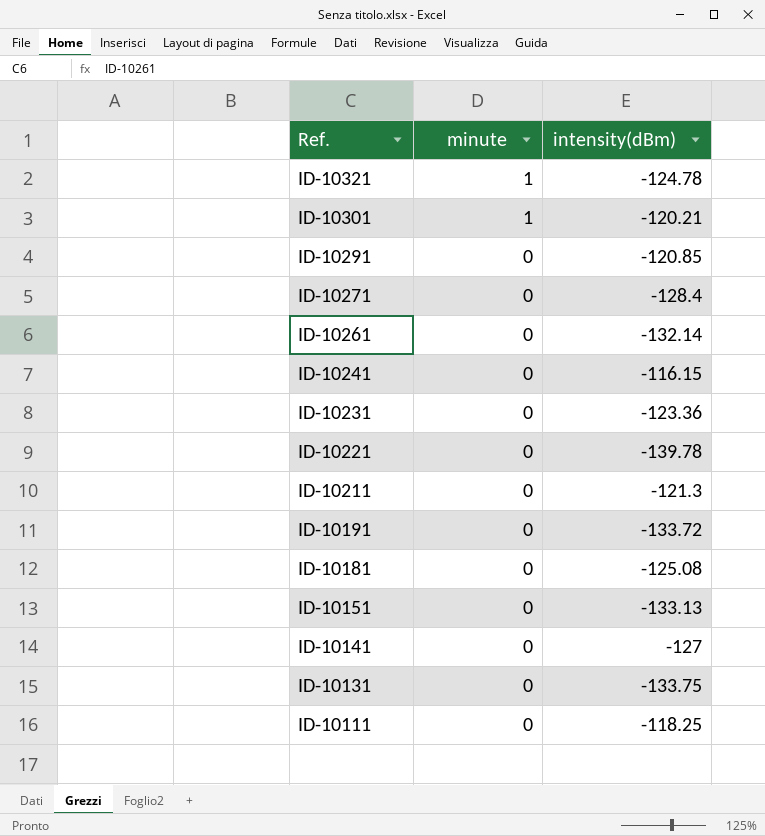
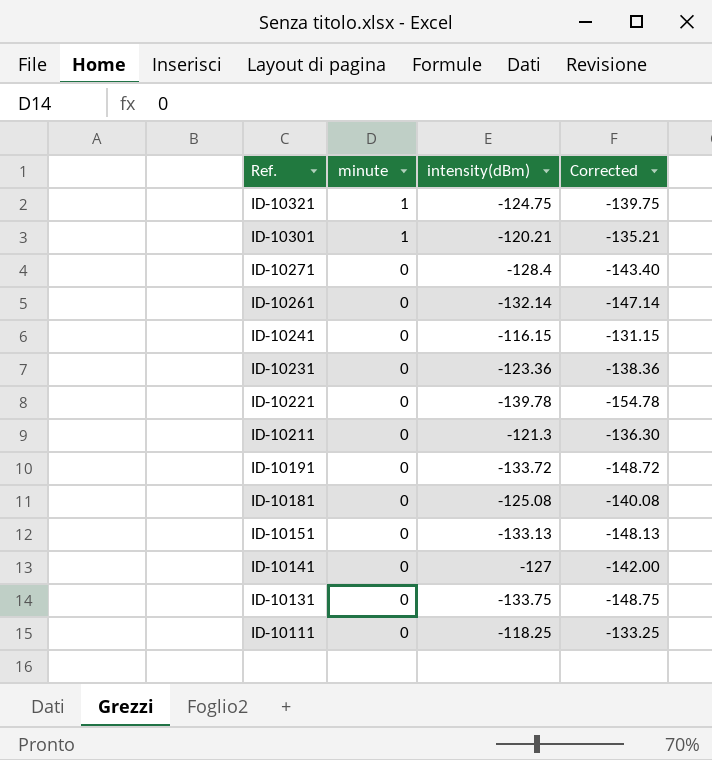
column Corrected | formula: none -> [intensity(dBm)] - 15
row ID-10291: 0 | -120.85 -> none
ID-10321 | intensity(dBm): -124.78 -> -124.75

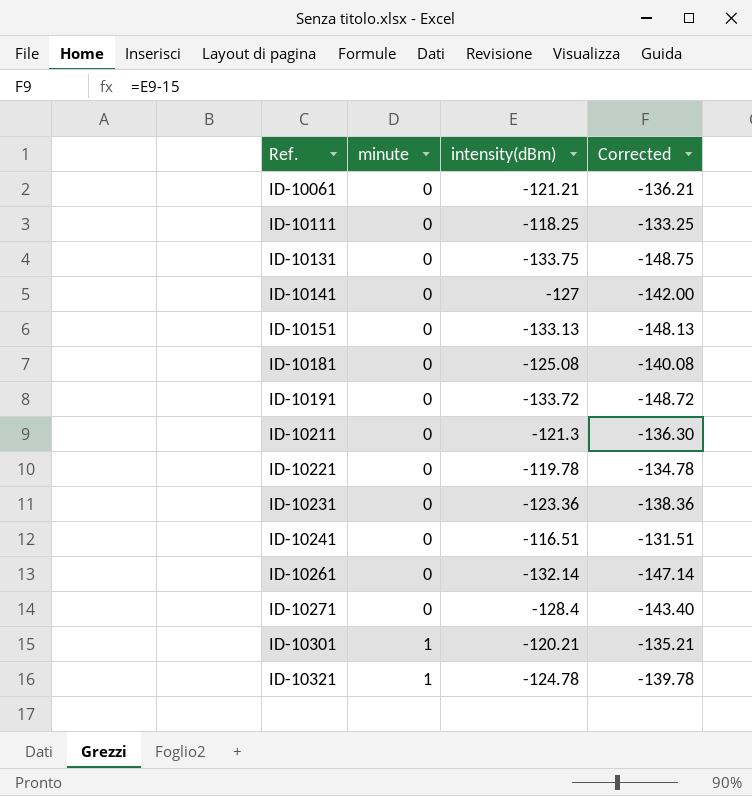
row order: Ref. descending -> Ref. ascending
row ID-10061: none -> 0 | -121.21 | -136.21
ID-10221 | intensity(dBm): -139.78 -> -119.78
ID-10221 | Corrected: -154.78 -> -134.78
ID-10241 | intensity(dBm): -116.15 -> -116.51
ID-10241 | Corrected: -131.15 -> -131.51
ID-10321 | intensity(dBm): -124.75 -> -124.78
ID-10321 | Corrected: -139.75 -> -139.78

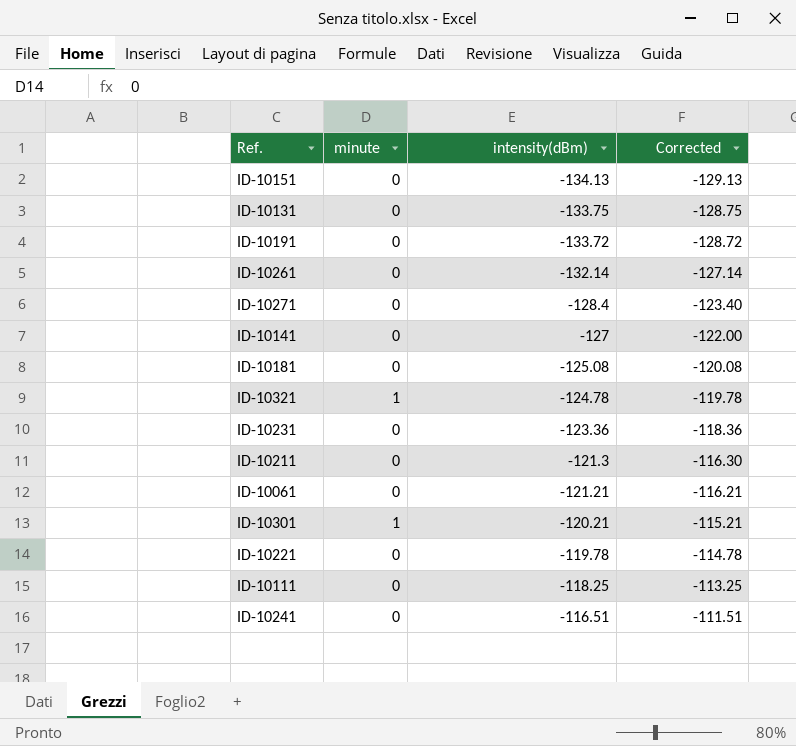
row order: Ref. ascending -> intensity(dBm) ascending
column Corrected | formula: [intensity(dBm)] - 15 -> [intensity(dBm)] + 5
ID-10151 | intensity(dBm): -133.13 -> -134.13

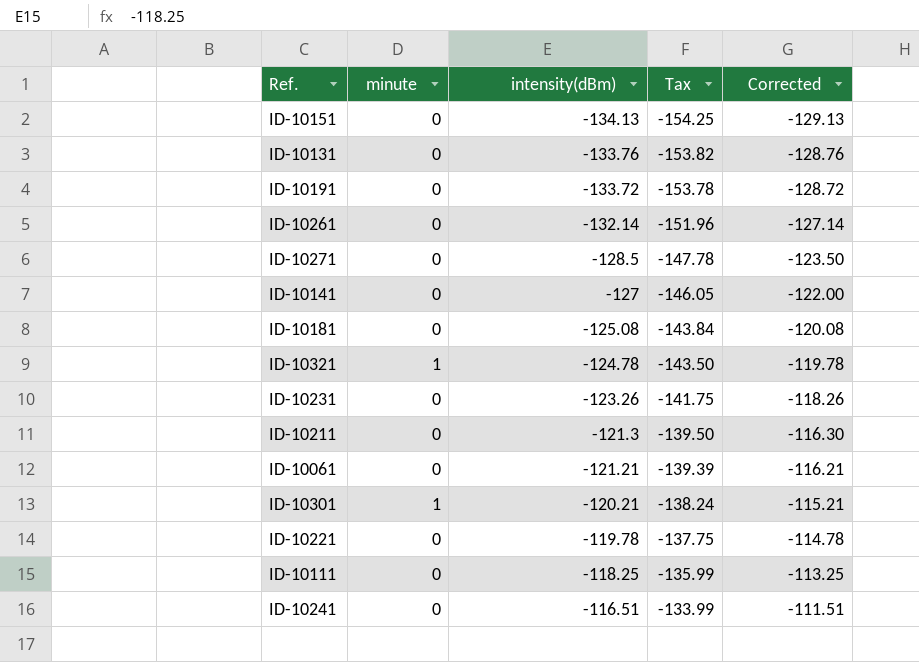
column Tax | formula: none -> [intensity(dBm)] * 1.15
ID-10131 | intensity(dBm): -133.75 -> -133.76
ID-10131 | Corrected: -128.75 -> -128.76
ID-10271 | intensity(dBm): -128.4 -> -128.5
ID-10271 | Corrected: -123.40 -> -123.50
ID-10231 | intensity(dBm): -123.36 -> -123.26
ID-10231 | Corrected: -118.36 -> -118.26

